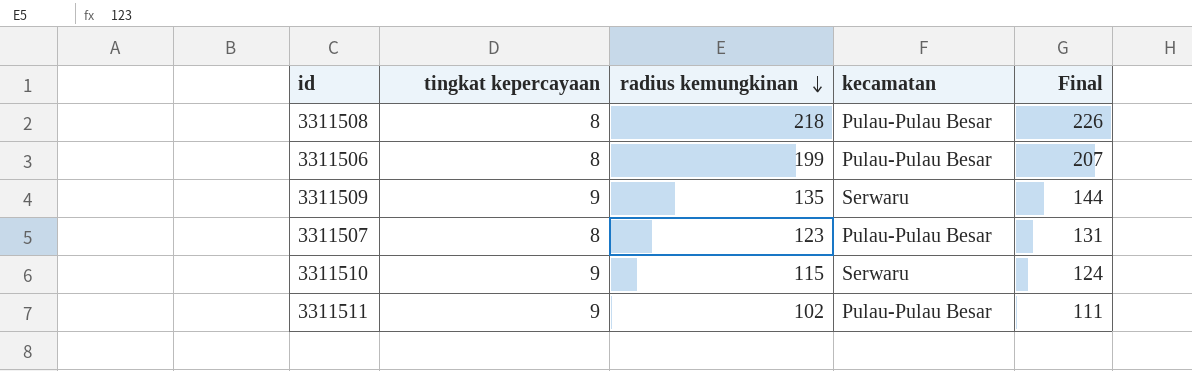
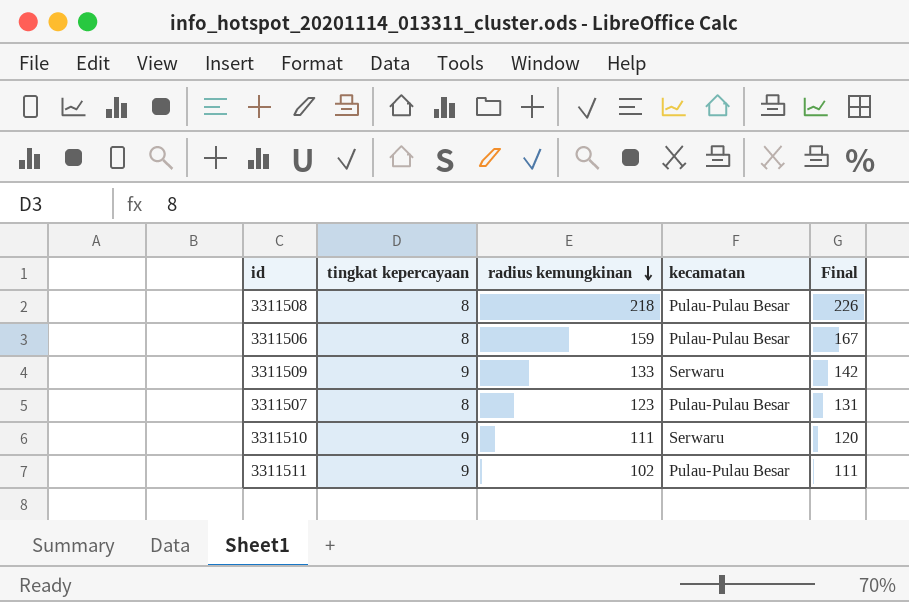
3311506 | radius kemungkinan: 199 -> 159
3311506 | Final: 207 -> 167
3311509 | radius kemungkinan: 135 -> 133
3311509 | Final: 144 -> 142
3311510 | radius kemungkinan: 115 -> 111
3311510 | Final: 124 -> 120

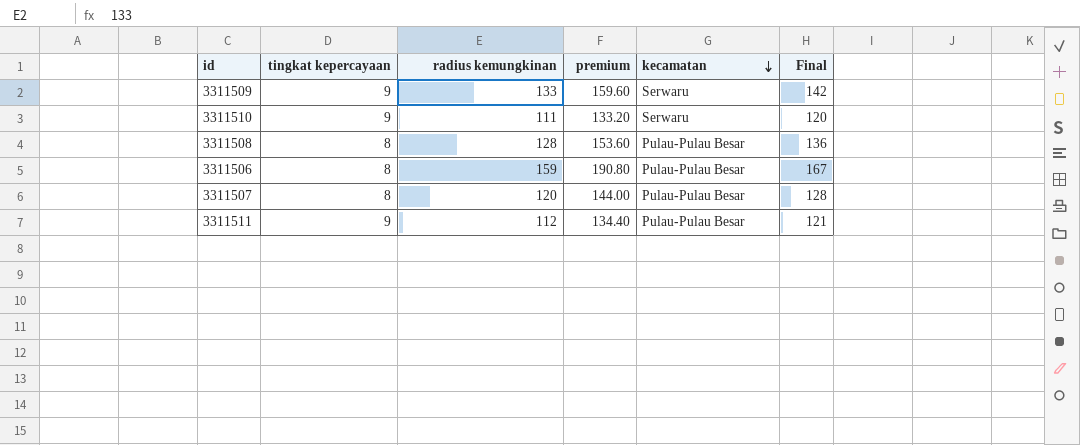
row order: radius kemungkinan descending -> kecamatan descending
column premium | formula: none -> [radius kemungkinan] * 1.2
3311508 | radius kemungkinan: 218 -> 128
3311508 | Final: 226 -> 136
3311507 | radius kemungkinan: 123 -> 120
3311507 | Final: 131 -> 128
3311511 | radius kemungkinan: 102 -> 112
3311511 | Final: 111 -> 121

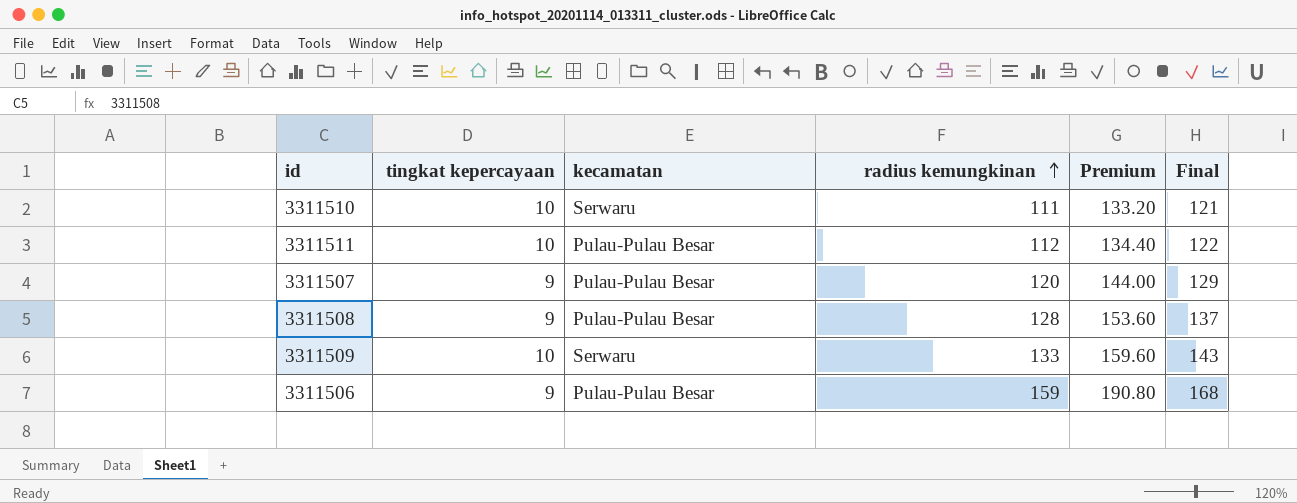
row order: kecamatan descending -> radius kemungkinan ascending
column kecamatan | position: 5 -> 3
column name: premium -> Premium
3311510 | tingkat kepercayaan: 9 -> 10
3311510 | Final: 120 -> 121
3311511 | tingkat kepercayaan: 9 -> 10
3311511 | Final: 121 -> 122
3311507 | tingkat kepercayaan: 8 -> 9
3311507 | Final: 128 -> 129
3311508 | tingkat kepercayaan: 8 -> 9
3311508 | Final: 136 -> 137
3311509 | tingkat kepercayaan: 9 -> 10
3311509 | Final: 142 -> 143
3311506 | tingkat kepercayaan: 8 -> 9
3311506 | Final: 167 -> 168

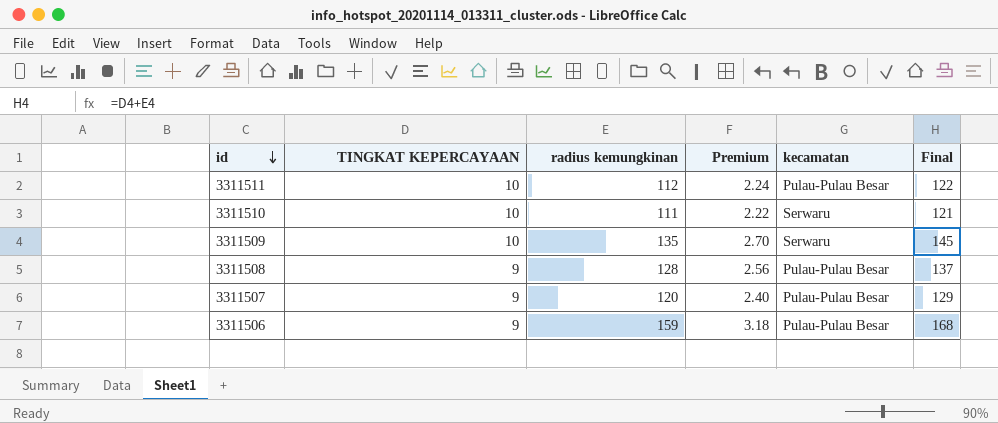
row order: radius kemungkinan ascending -> id descending
column name: tingkat kepercayaan -> TINGKAT KEPERCAYAAN
column Premium | formula: [radius kemungkinan] * 1.2 -> [radius kemungkinan] * 0.02
column kecamatan | position: 3 -> 5
3311509 | radius kemungkinan: 133 -> 135
3311509 | Final: 143 -> 145

